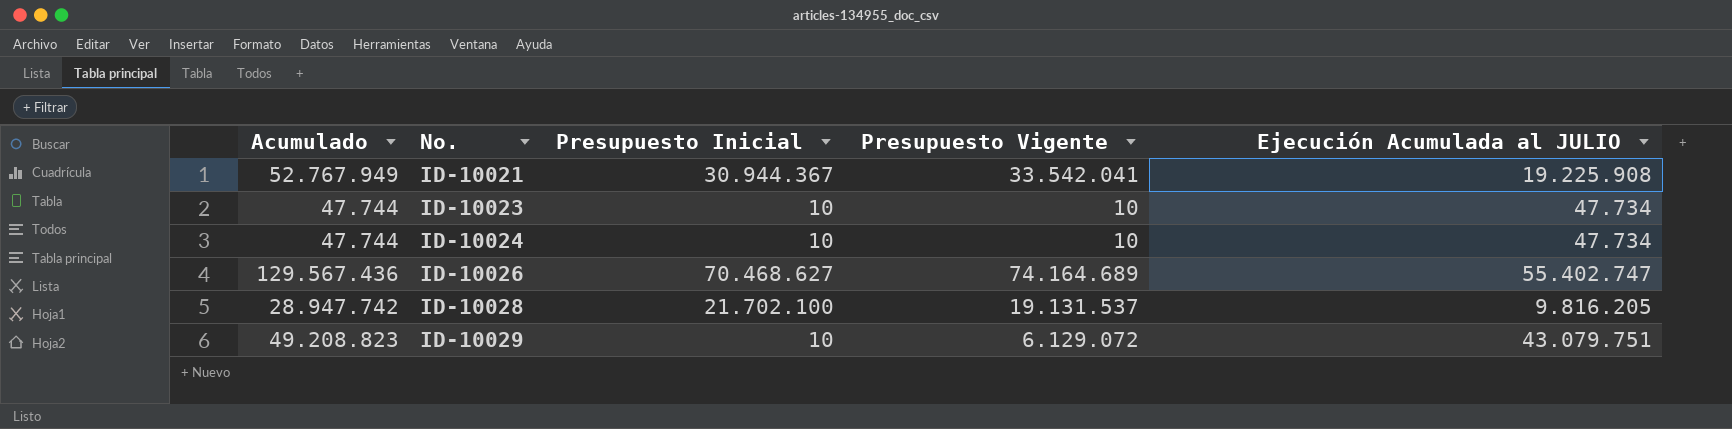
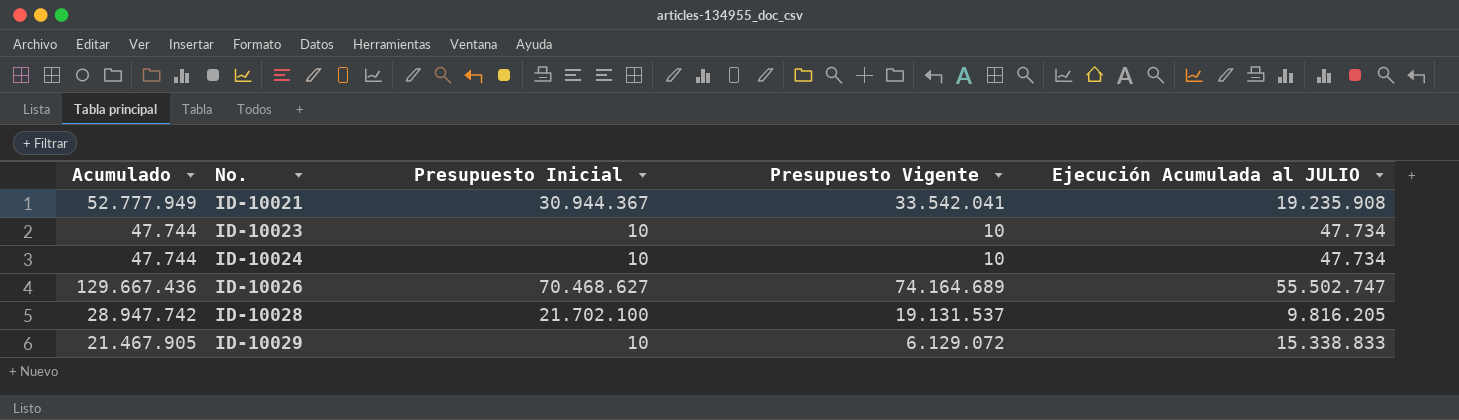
ID-10021 | Acumulado: 52.767.949 -> 52.777.949
ID-10021 | Ejecución Acumulada al JULIO: 19.225.908 -> 19.235.908
ID-10026 | Acumulado: 129.567.436 -> 129.667.436
ID-10026 | Ejecución Acumulada al JULIO: 55.402.747 -> 55.502.747
ID-10029 | Acumulado: 49.208.823 -> 21.467.905
ID-10029 | Ejecución Acumulada al JULIO: 43.079.751 -> 15.338.833

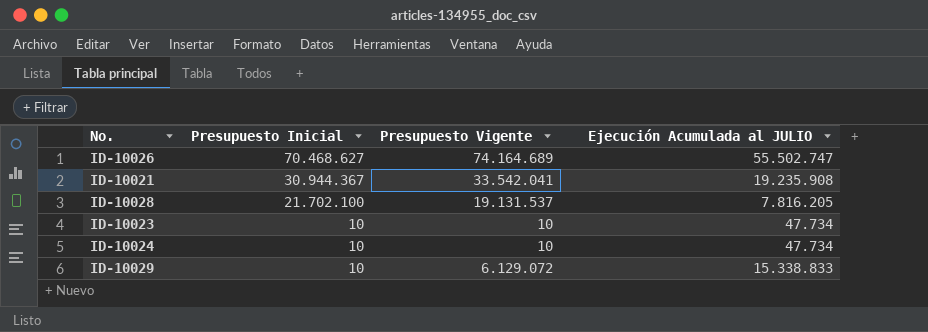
row order: No. ascending -> Presupuesto Inicial descending
column Acumulado | formula: [Presupuesto Vigente] + [Ejecución Acumulada al JULIO] -> none
ID-10028 | Ejecución Acumulada al JULIO: 9.816.205 -> 7.816.205

